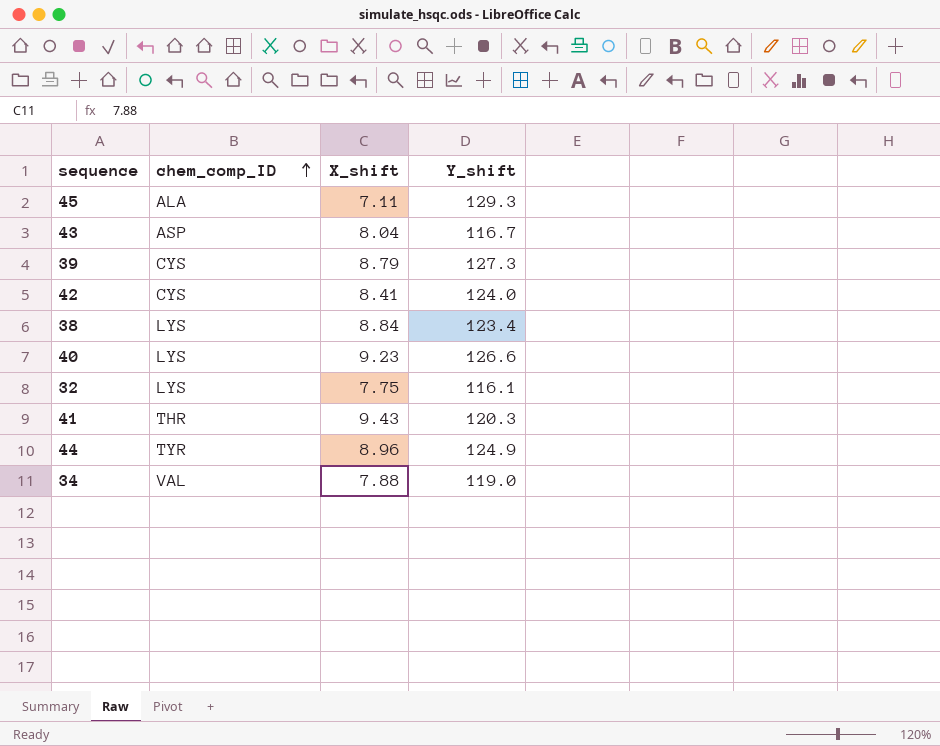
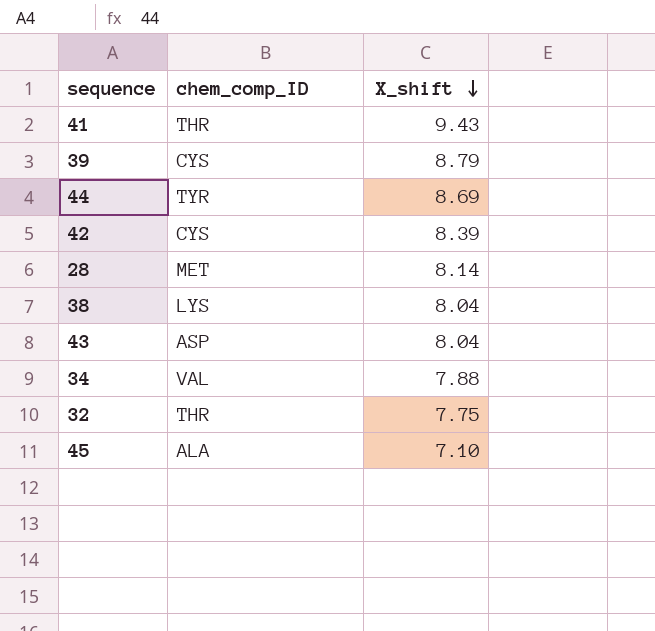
row order: chem_comp_ID ascending -> X_shift descending
column Y_shift | position: 4 -> none
row 40: LYS | 9.23 | 126.6 -> none
44 | X_shift: 8.96 -> 8.69
42 | X_shift: 8.41 -> 8.39
row 28: none -> MET | 8.14
38 | X_shift: 8.84 -> 8.04
32 | chem_comp_ID: LYS -> THR
45 | X_shift: 7.11 -> 7.10

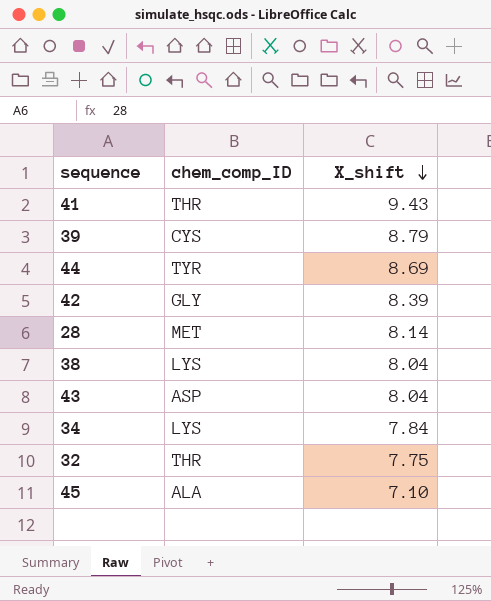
42 | chem_comp_ID: CYS -> GLY
34 | chem_comp_ID: VAL -> LYS
34 | X_shift: 7.88 -> 7.84

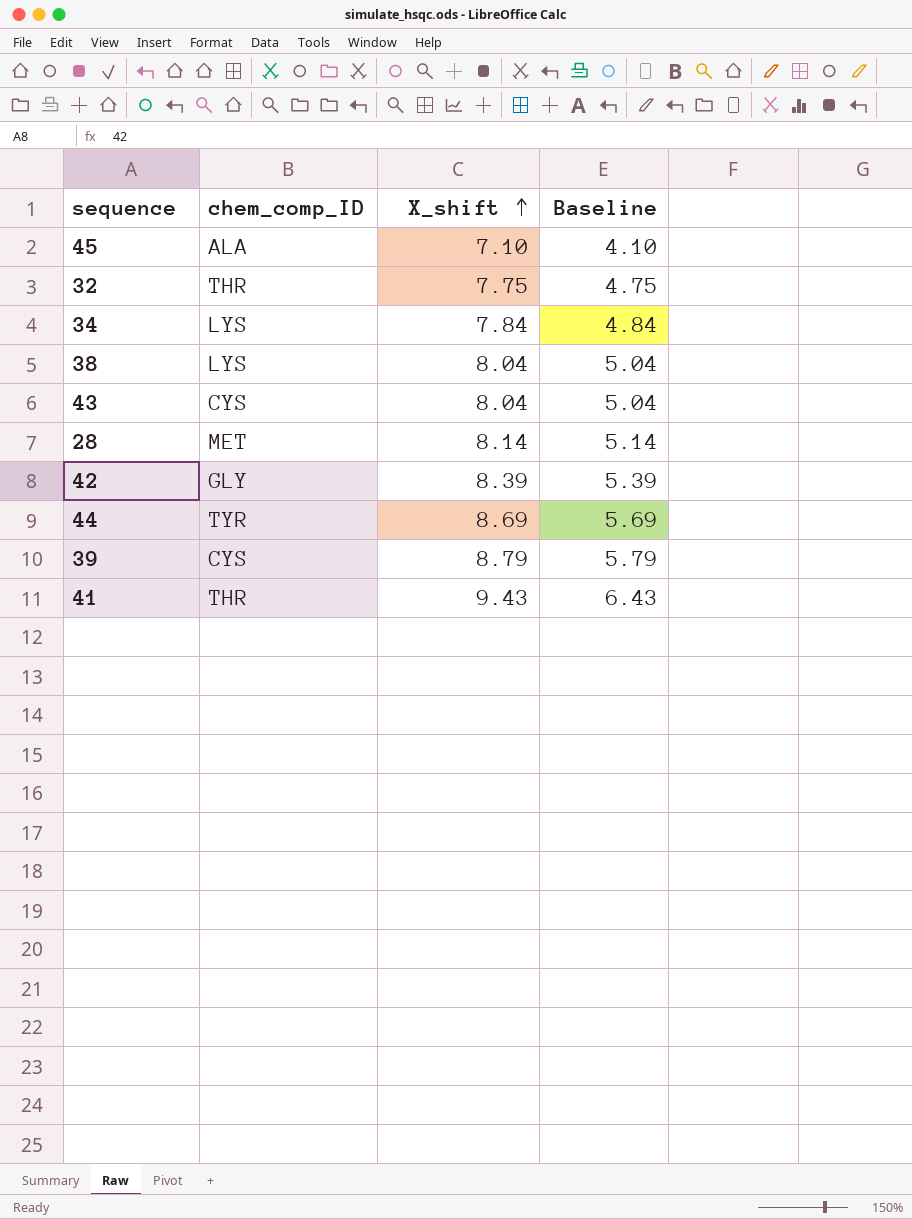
row order: X_shift descending -> X_shift ascending
column Baseline | formula: none -> [X_shift] - 3
43 | chem_comp_ID: ASP -> CYS

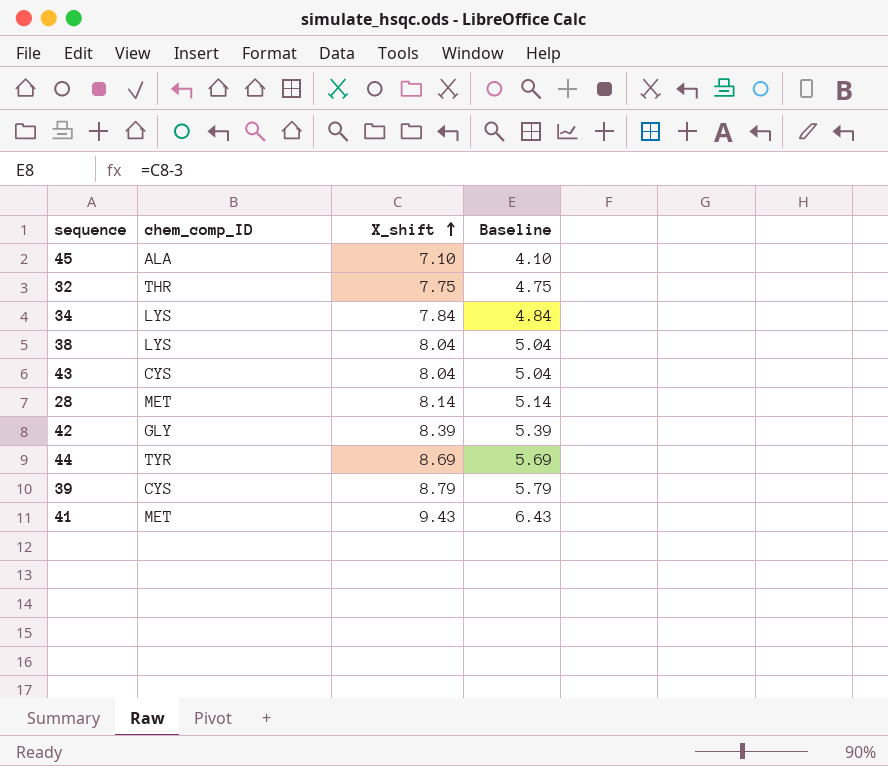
41 | chem_comp_ID: THR -> MET

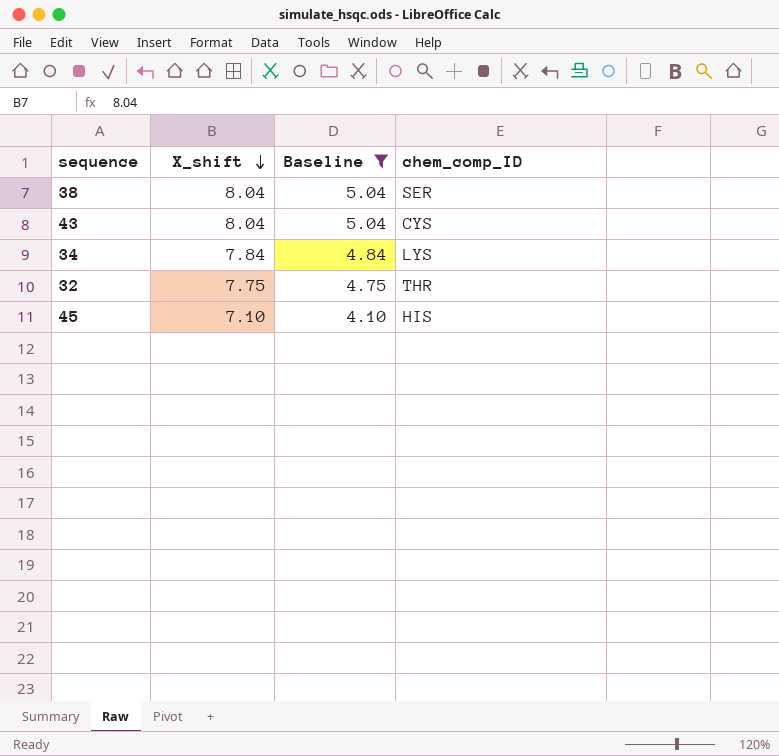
filter: none -> Baseline <= 5.04
row order: X_shift ascending -> X_shift descending
column chem_comp_ID | position: 2 -> 4
38 | chem_comp_ID: LYS -> SER
45 | chem_comp_ID: ALA -> HIS

